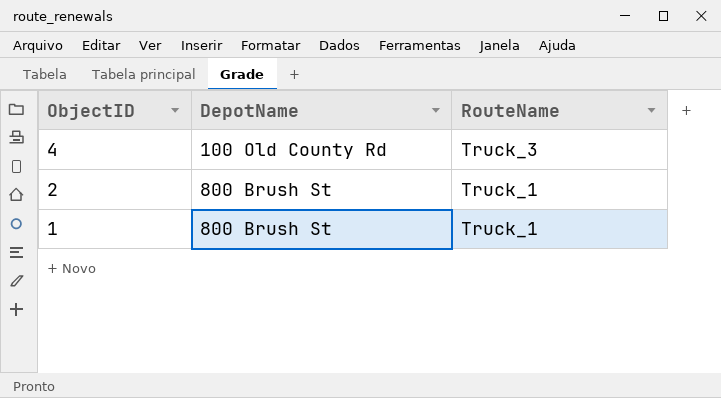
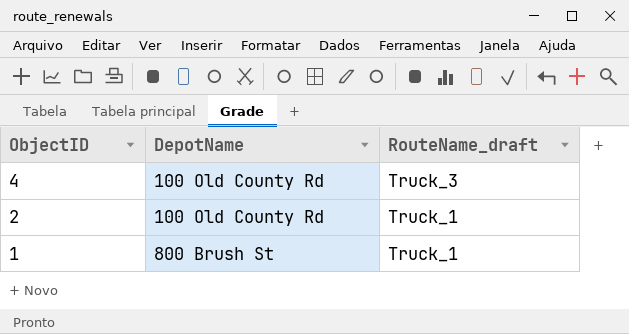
column name: RouteName -> RouteName_draft
2 | DepotName: 800 Brush St -> 100 Old County Rd

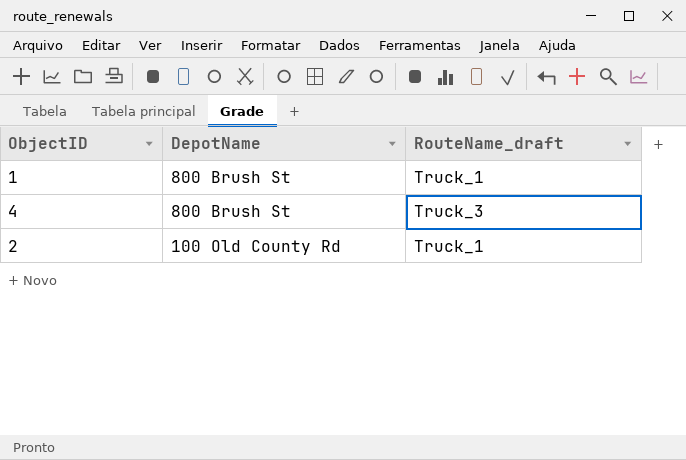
row order: ObjectID descending -> DepotName descending
4 | DepotName: 100 Old County Rd -> 800 Brush St

